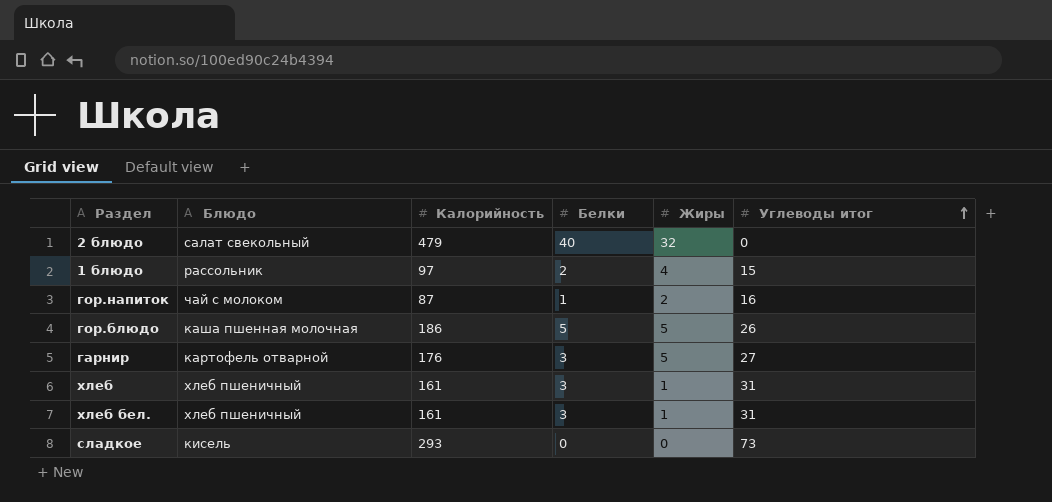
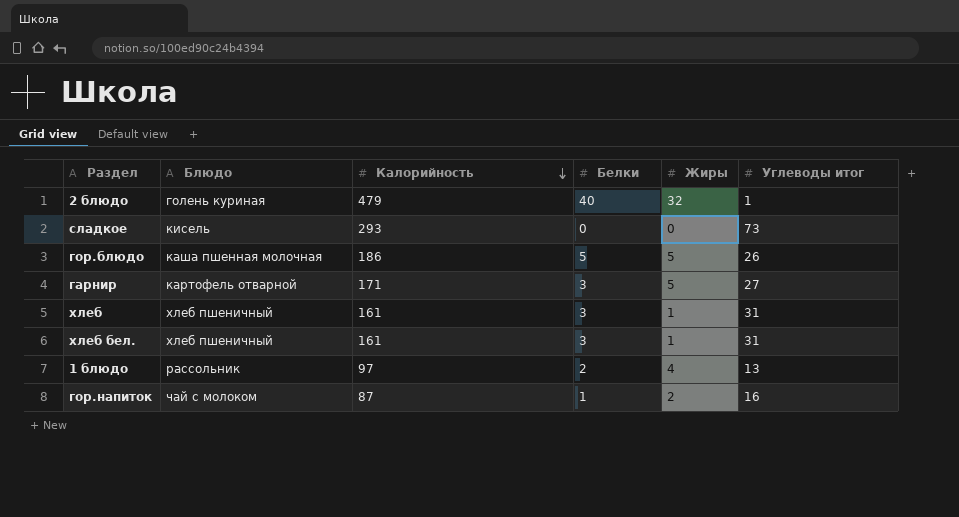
row order: Углеводы итог ascending -> Калорийность descending
2 блюдо | Блюдо: салат свекольный -> голень куриная
2 блюдо | Углеводы итог: 0 -> 1
гарнир | Калорийность: 176 -> 171
1 блюдо | Углеводы итог: 15 -> 13

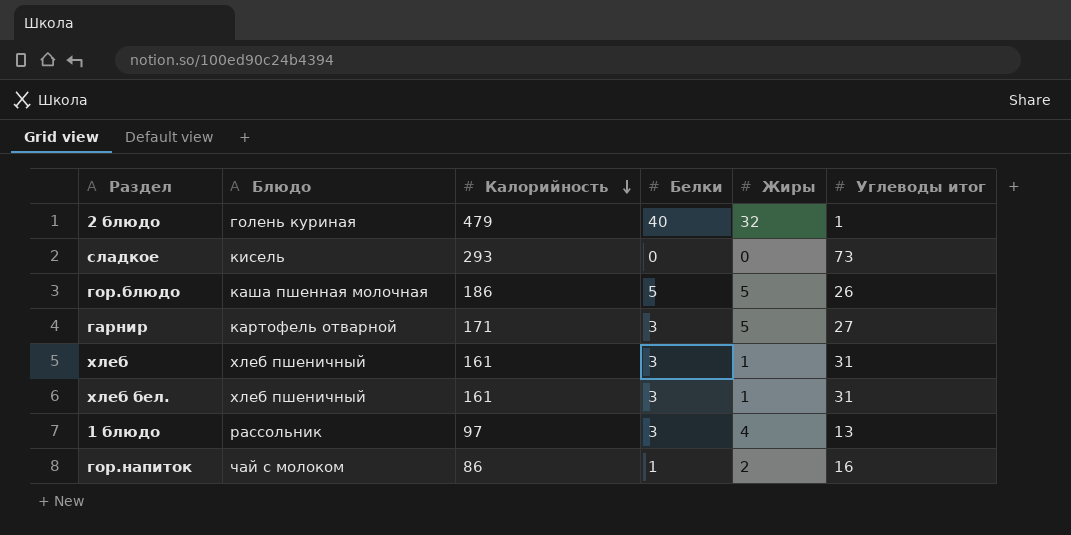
1 блюдо | Белки: 2 -> 3
гор.напиток | Калорийность: 87 -> 86

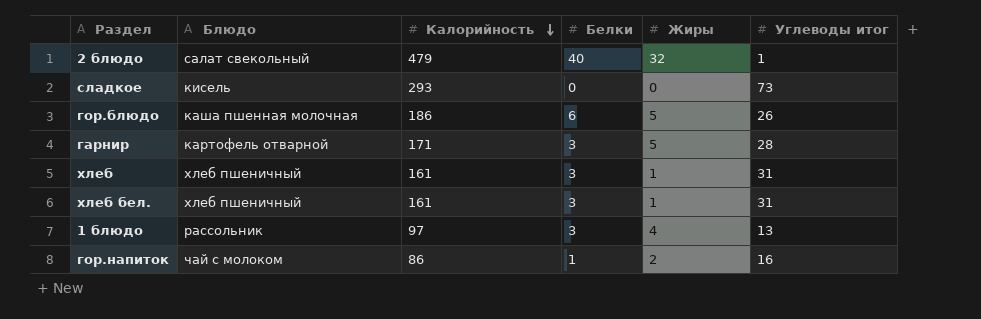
2 блюдо | Блюдо: голень куриная -> салат свекольный
гор.блюдо | Белки: 5 -> 6
гарнир | Углеводы итог: 27 -> 28

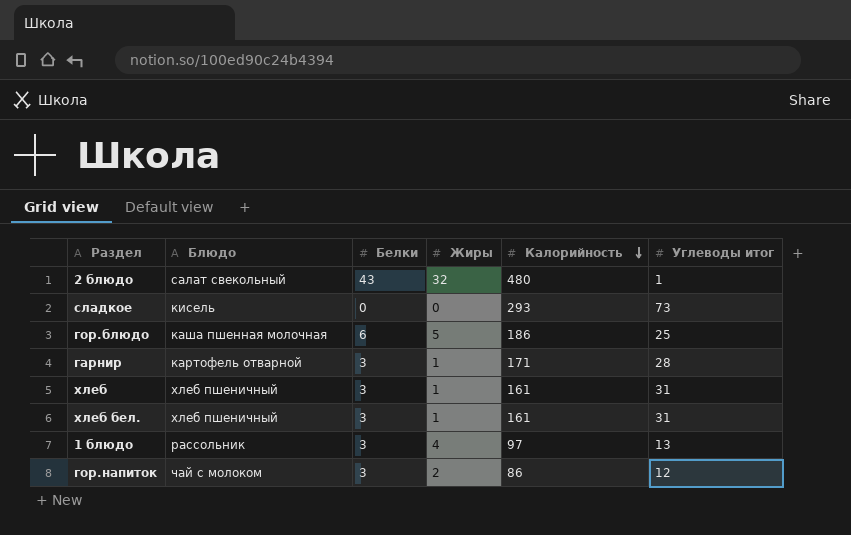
column Калорийность | position: 3 -> 5
2 блюдо | Белки: 40 -> 43
2 блюдо | Калорийность: 479 -> 480
гор.блюдо | Углеводы итог: 26 -> 25
гарнир | Жиры: 5 -> 1
гор.напиток | Белки: 1 -> 3
гор.напиток | Углеводы итог: 16 -> 12

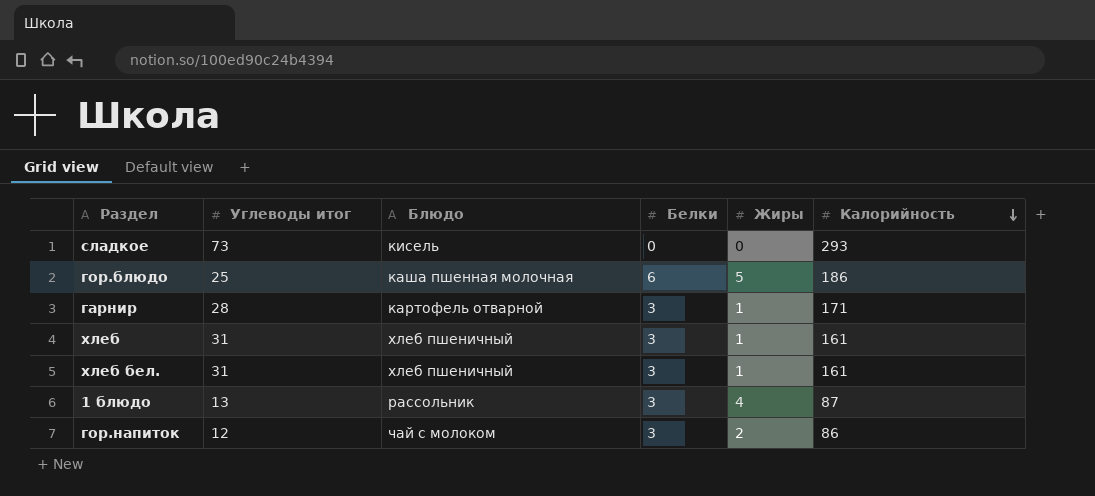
column Углеводы итог | position: 6 -> 2
row 2 блюдо: салат свекольный | 43 | 32 | 480 | 1 -> none
1 блюдо | Калорийность: 97 -> 87

